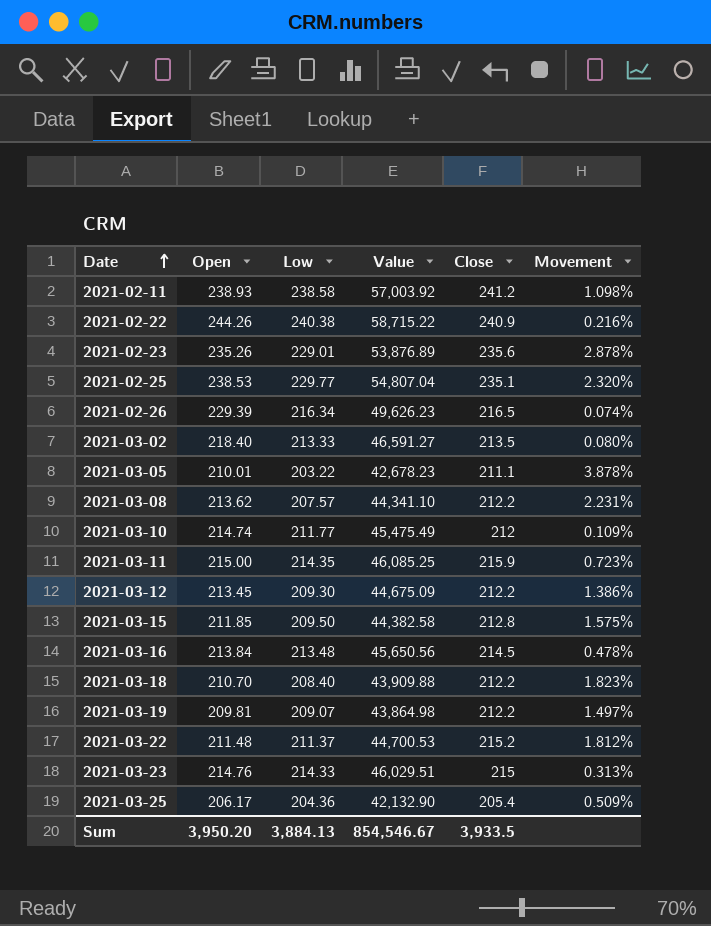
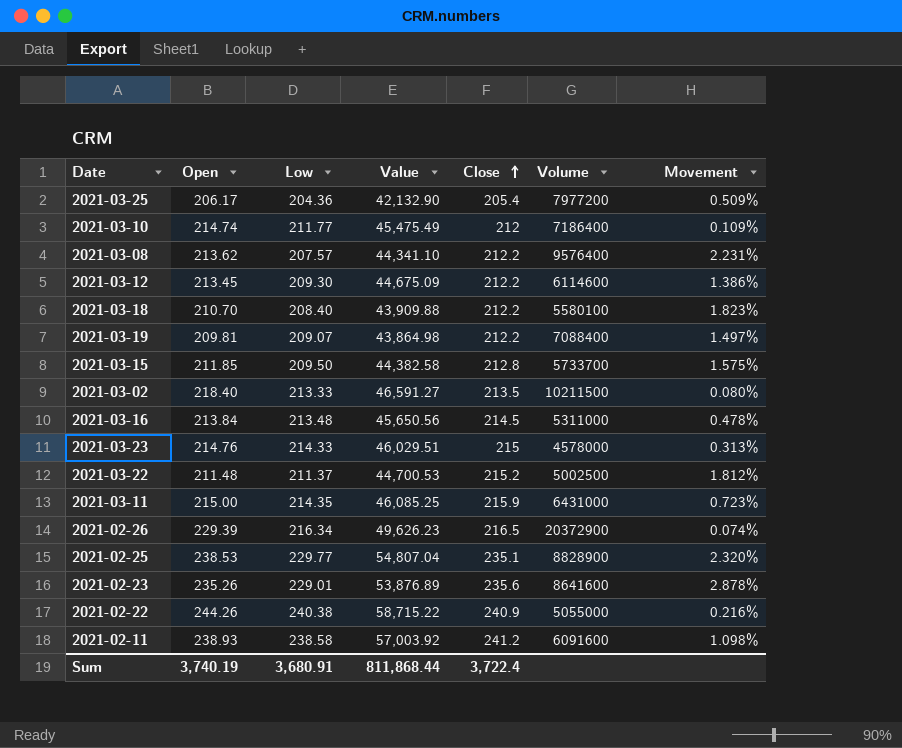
row order: Date ascending -> Close ascending
column Volume | position: none -> 6
row 2021-03-05: 210.01 | 203.22 | 42,678.23 | 211.1 | 3.878% -> none
Sum | Open: 3,950.20 -> 3,740.19
Sum | Low: 3,884.13 -> 3,680.91
Sum | Value: 854,546.67 -> 811,868.44
Sum | Close: 3,933.5 -> 3,722.4

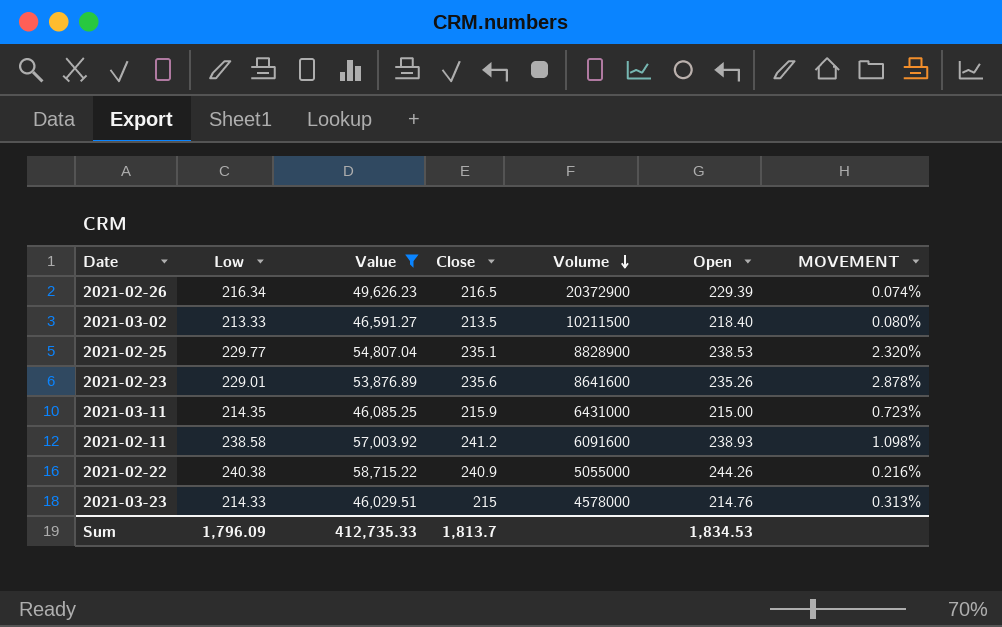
filter: none -> Value >= 46,029.51
row order: Close ascending -> Volume descending
column Open | position: 2 -> 6
column name: Movement -> MOVEMENT
Sum | Low: 3,680.91 -> 1,796.09
Sum | Value: 811,868.44 -> 412,735.33
Sum | Close: 3,722.4 -> 1,813.7
Sum | Open: 3,740.19 -> 1,834.53

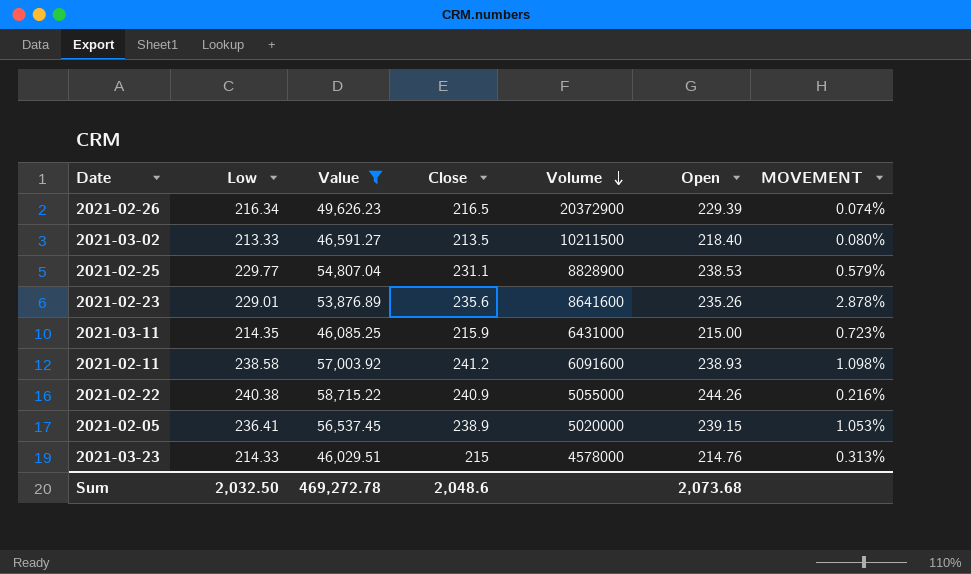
2021-02-25 | Close: 235.1 -> 231.1
2021-02-25 | MOVEMENT: 2.320% -> 0.579%
row 2021-02-05: none -> 236.41 | 56,537.45 | 238.9 | 5020000 | 239.15 | 1.053%
Sum | Low: 1,796.09 -> 2,032.50
Sum | Value: 412,735.33 -> 469,272.78
Sum | Close: 1,813.7 -> 2,048.6
Sum | Open: 1,834.53 -> 2,073.68

